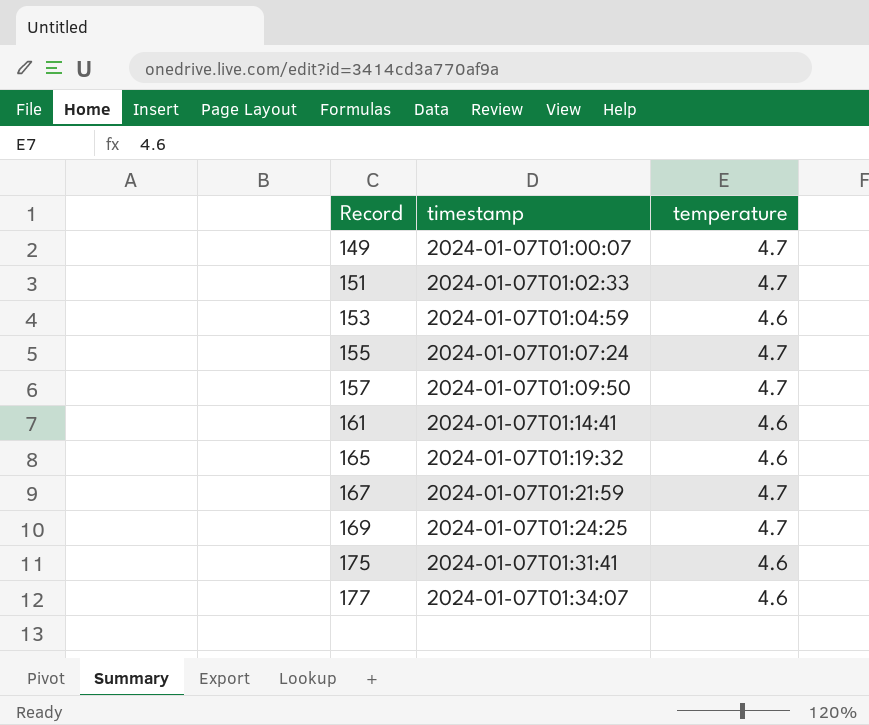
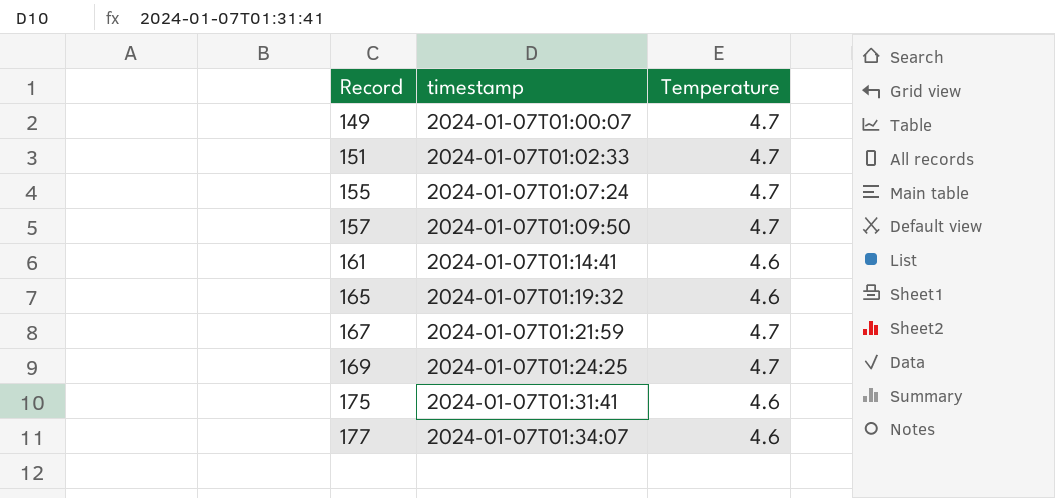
column name: temperature -> Temperature
row 153: 2024-01-07T01:04:59 | 4.6 -> none

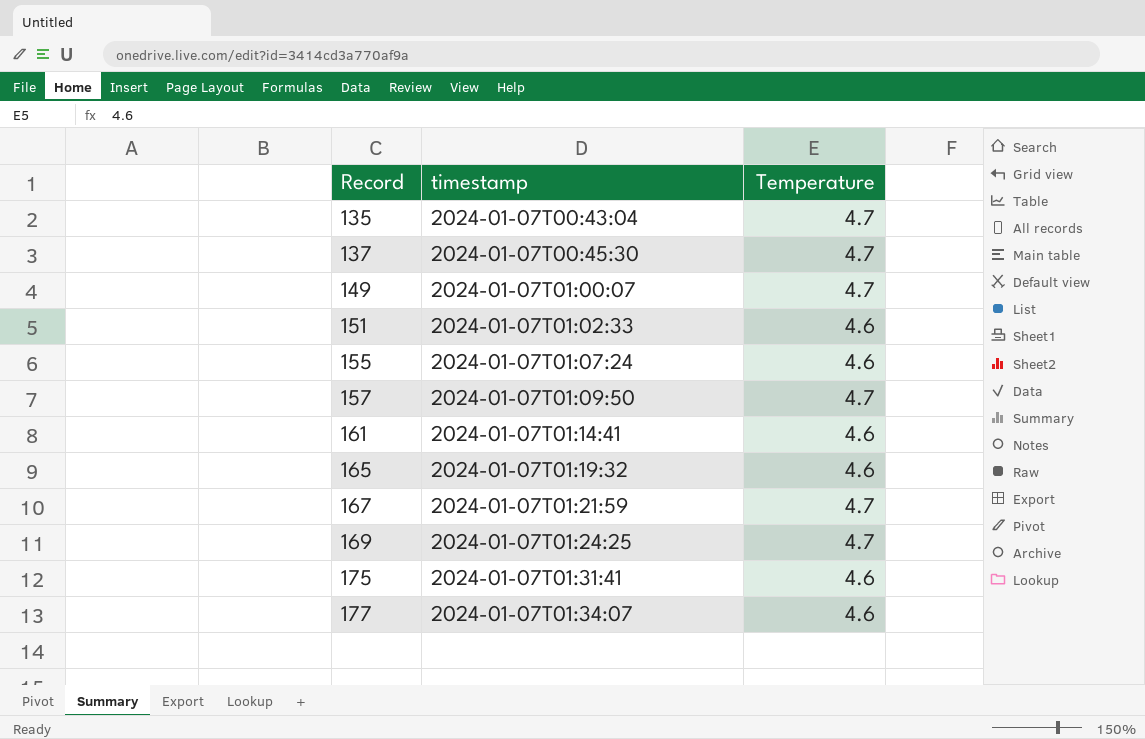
row 135: none -> 2024-01-07T00:43:04 | 4.7
row 137: none -> 2024-01-07T00:45:30 | 4.7
151 | Temperature: 4.7 -> 4.6
155 | Temperature: 4.7 -> 4.6

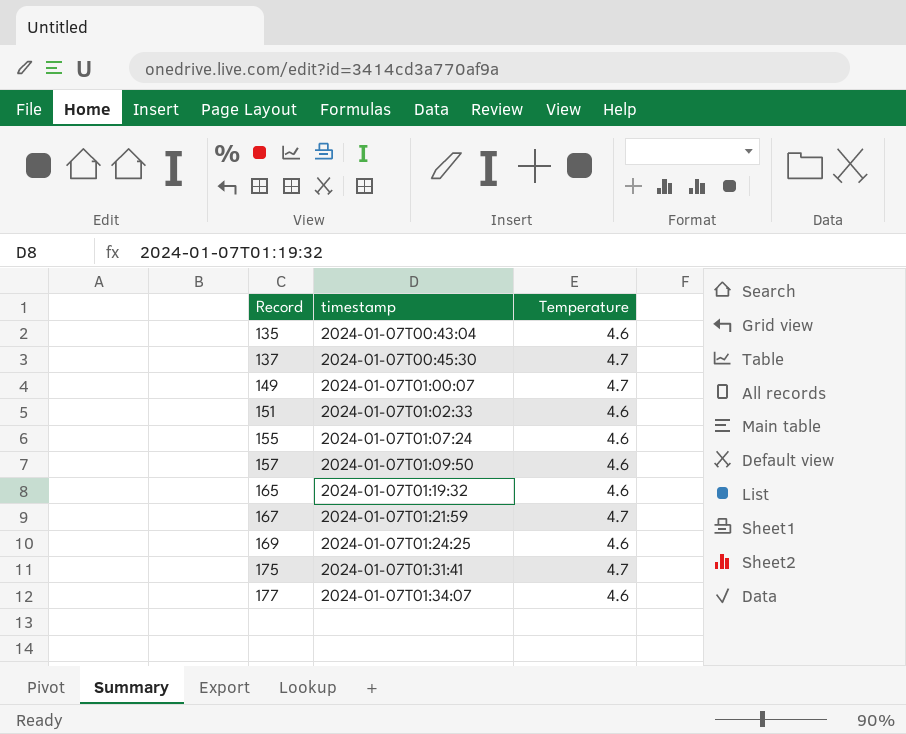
row 161: 2024-01-07T01:14:41 | 4.6 -> none
135 | Temperature: 4.7 -> 4.6
157 | Temperature: 4.7 -> 4.6
169 | Temperature: 4.7 -> 4.6
175 | Temperature: 4.6 -> 4.7

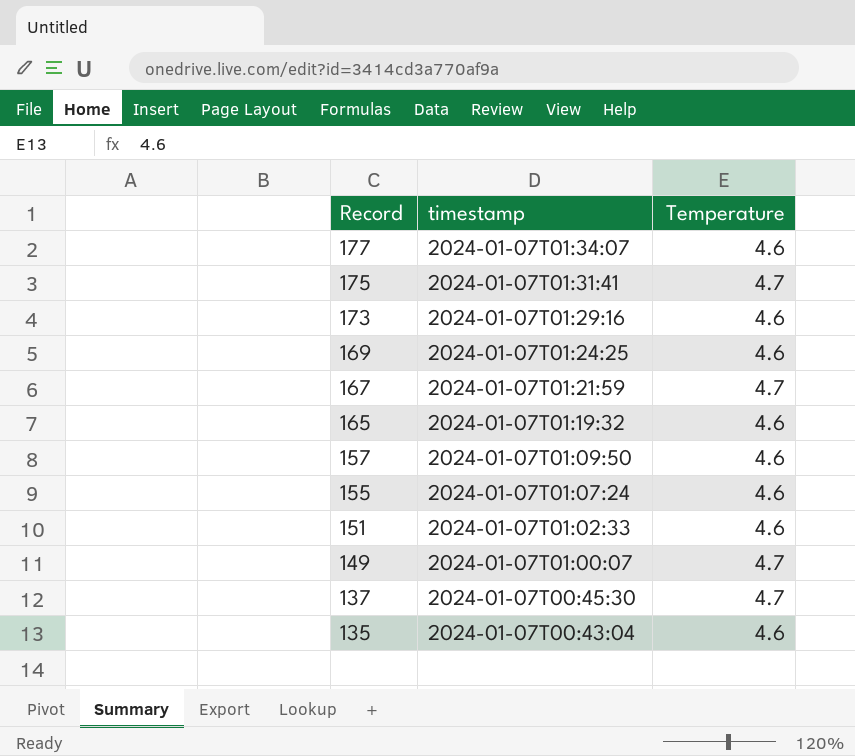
row order: Record ascending -> Record descending
row 173: none -> 2024-01-07T01:29:16 | 4.6

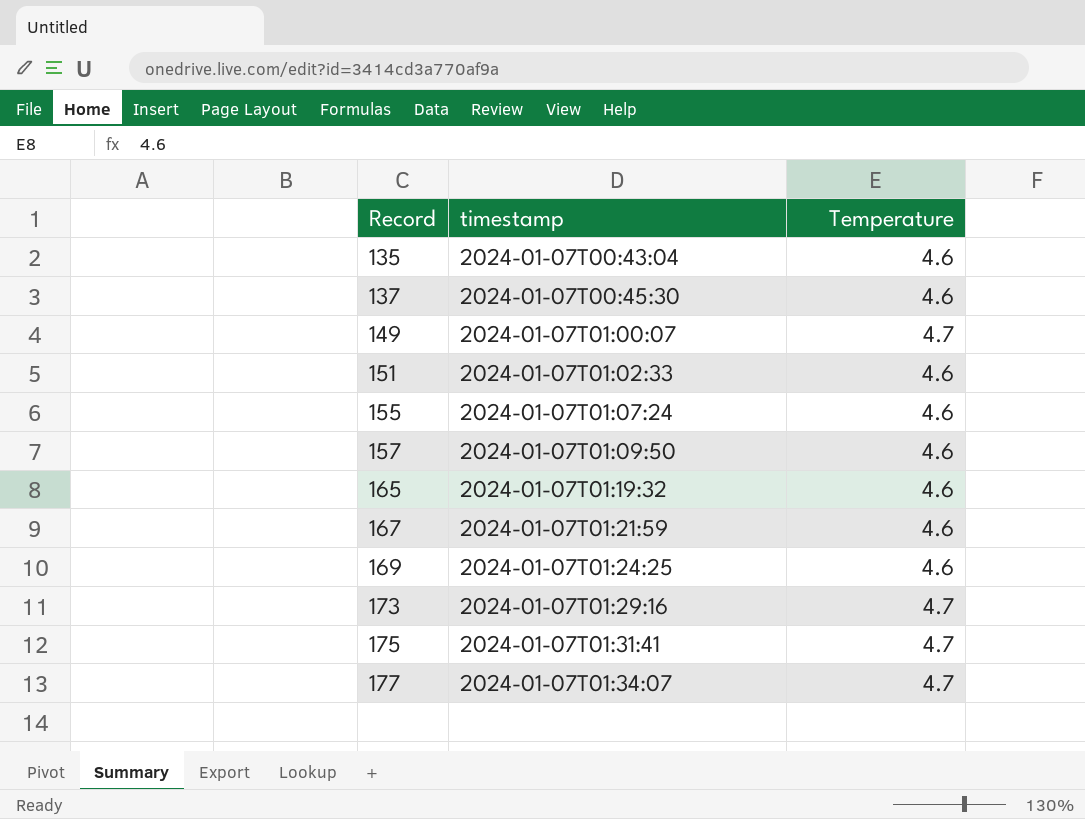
row order: Record descending -> Record ascending
137 | Temperature: 4.7 -> 4.6
167 | Temperature: 4.7 -> 4.6
173 | Temperature: 4.6 -> 4.7
177 | Temperature: 4.6 -> 4.7

